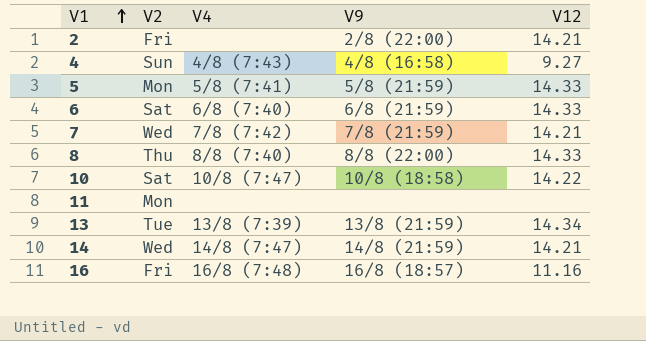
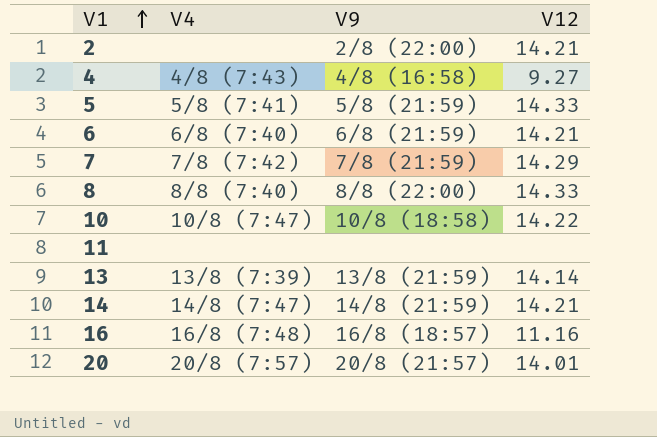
column V2 | position: 2 -> none
6 | V12: 14.33 -> 14.21
7 | V12: 14.21 -> 14.29
13 | V12: 14.34 -> 14.14
row 20: none -> 20/8 (7:57) | 20/8 (21:57) | 14.01

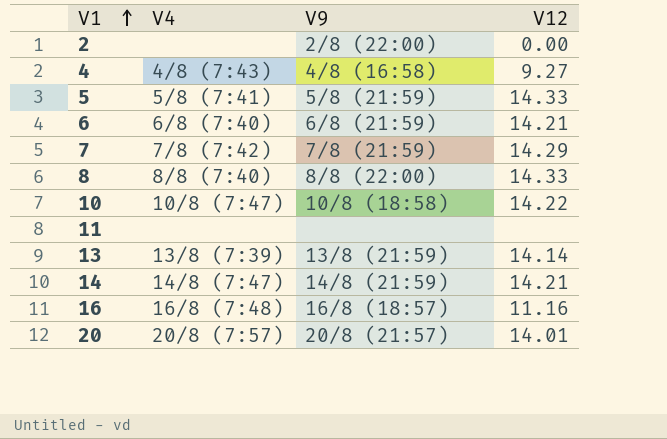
2 | V12: 14.21 -> 0.00

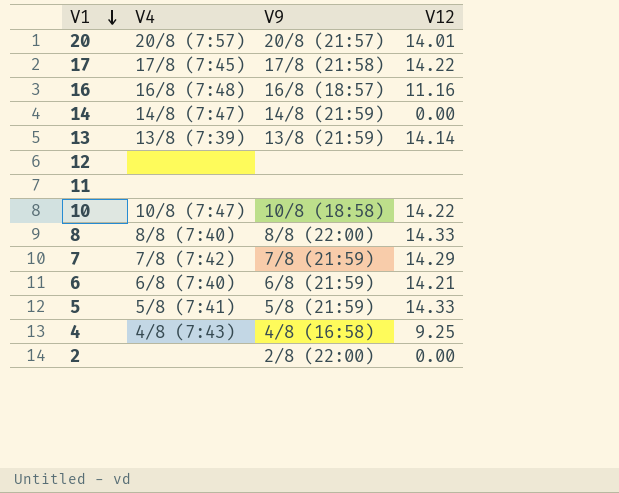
row order: V1 ascending -> V1 descending
row 17: none -> 17/8 (7:45) | 17/8 (21:58) | 14.22
14 | V12: 14.21 -> 0.00
row 12: none -> none | none | none
4 | V12: 9.27 -> 9.25

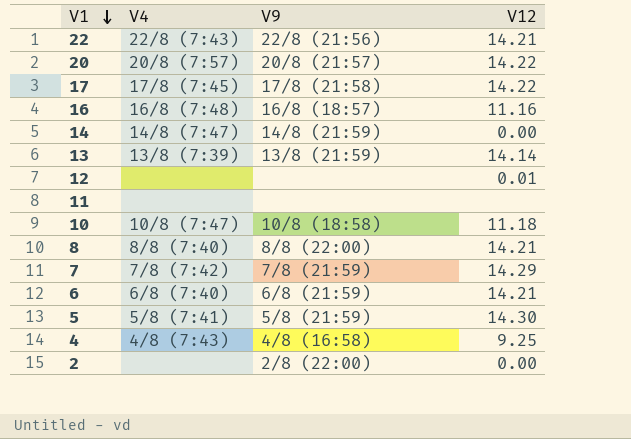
row 22: none -> 22/8 (7:43) | 22/8 (21:56) | 14.21
20 | V12: 14.01 -> 14.22
12 | V12: none -> 0.01
10 | V12: 14.22 -> 11.18
8 | V12: 14.33 -> 14.21
5 | V12: 14.33 -> 14.30

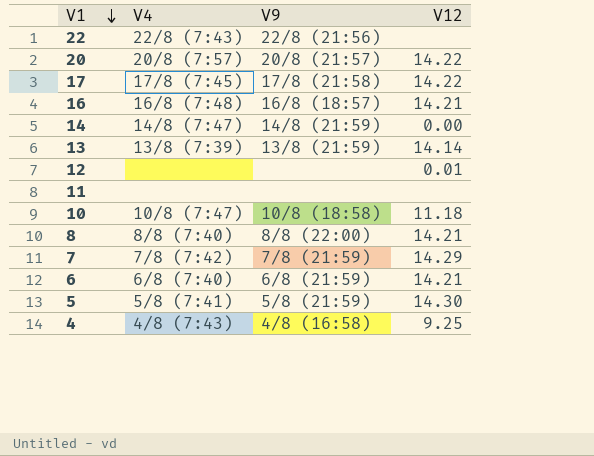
row 2: none | 2/8 (22:00) | 0.00 -> none
22 | V12: 14.21 -> none
16 | V12: 11.16 -> 14.21

